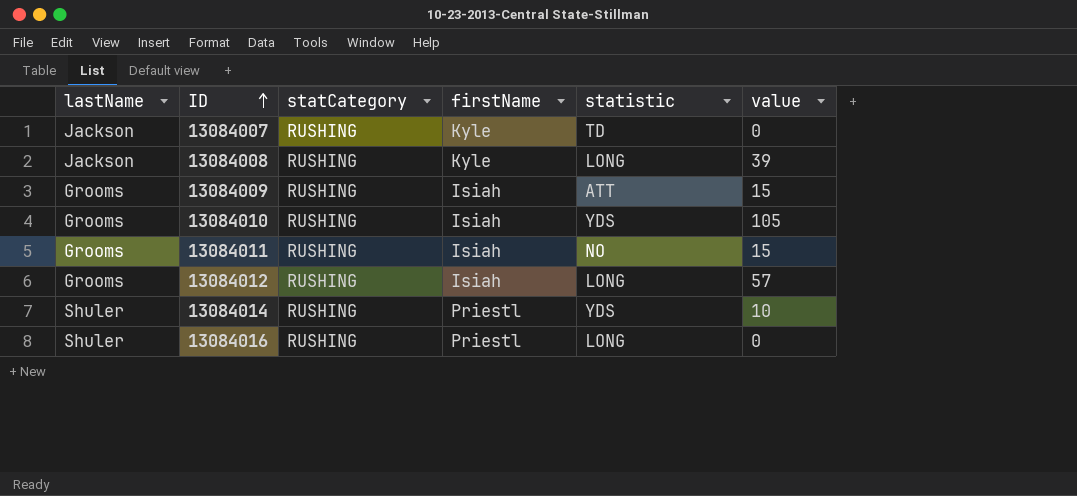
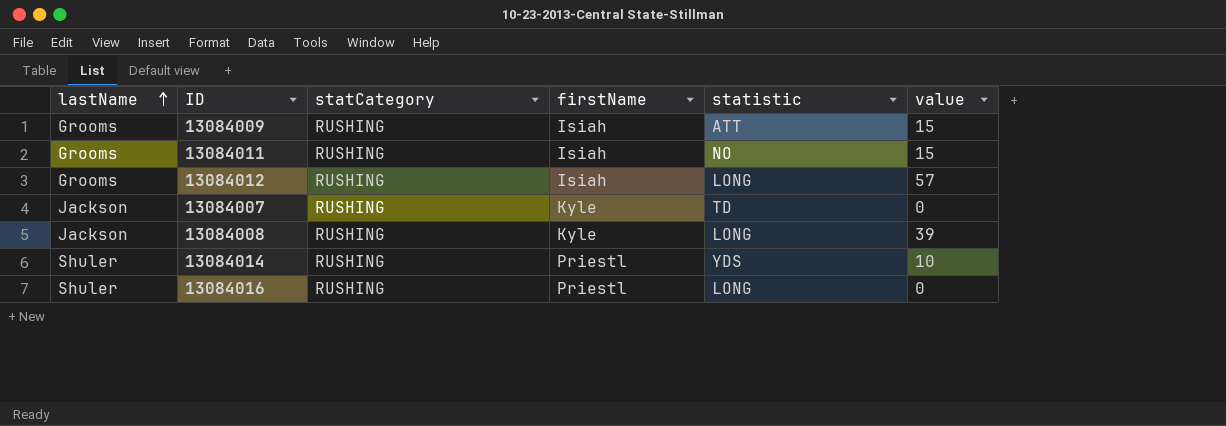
row order: ID ascending -> lastName ascending
row 13084010: Grooms | RUSHING | Isiah | YDS | 105 -> none

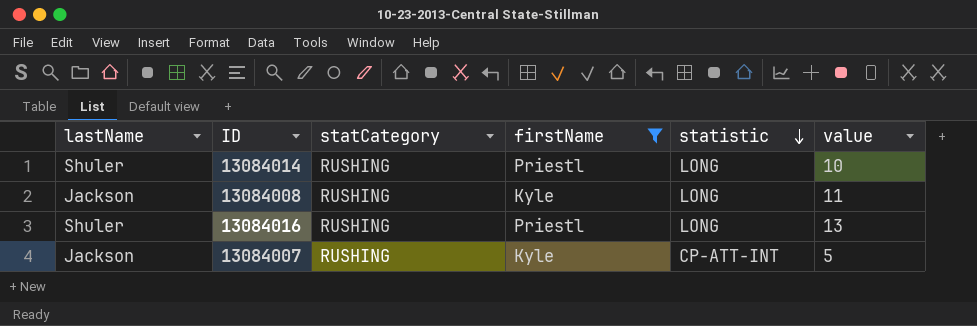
filter: none -> firstName != Isiah
row order: lastName ascending -> statistic descending
13084014 | statistic: YDS -> LONG
13084008 | value: 39 -> 11
13084016 | value: 0 -> 13
13084007 | statistic: TD -> CP-ATT-INT
13084007 | value: 0 -> 5

